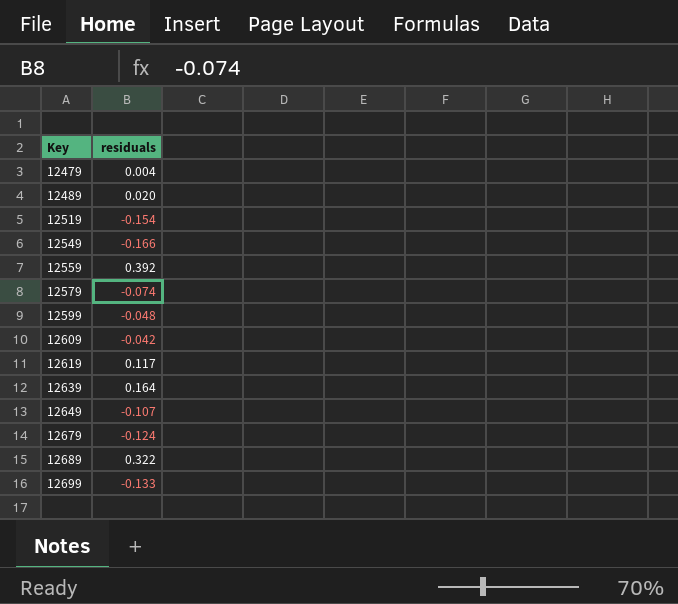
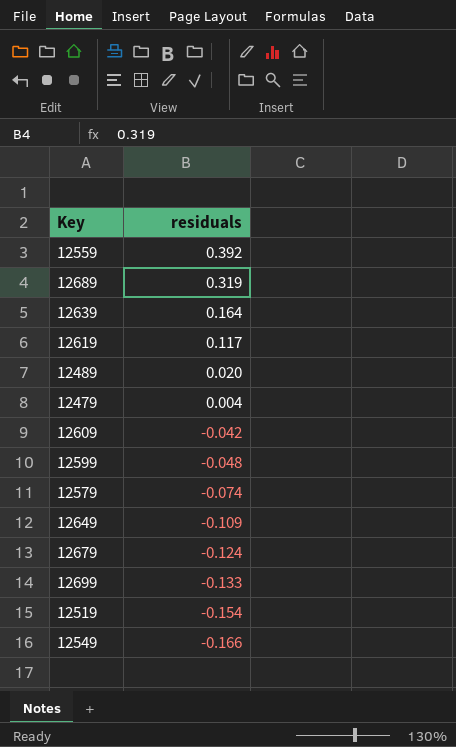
row order: Key ascending -> residuals descending
12689 | residuals: 0.322 -> 0.319
12649 | residuals: -0.107 -> -0.109

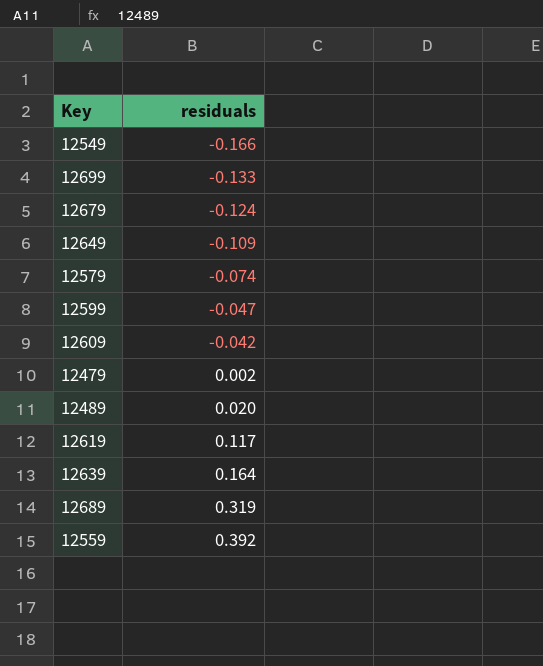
row order: residuals descending -> residuals ascending
row 12519: -0.154 -> none
12599 | residuals: -0.048 -> -0.047
12479 | residuals: 0.004 -> 0.002

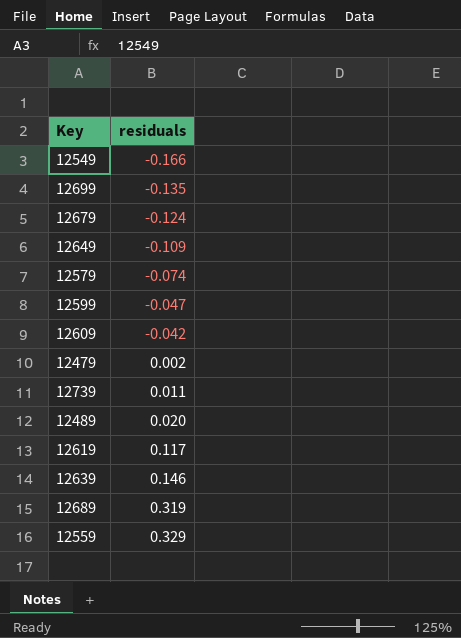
12699 | residuals: -0.133 -> -0.135
row 12739: none -> 0.011
12639 | residuals: 0.164 -> 0.146
12559 | residuals: 0.392 -> 0.329

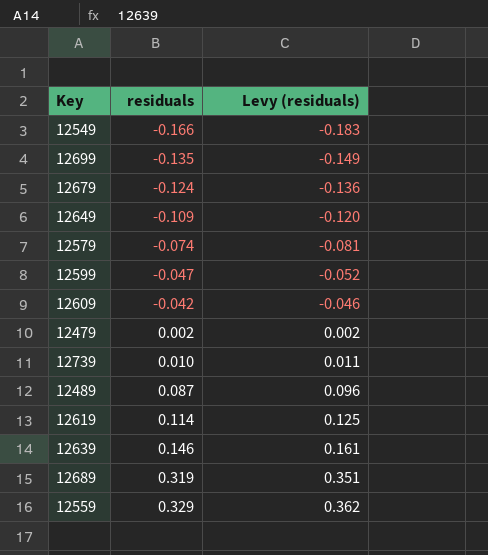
column Levy (residuals) | formula: none -> [residuals] * 1.1
12739 | residuals: 0.011 -> 0.010
12489 | residuals: 0.020 -> 0.087
12619 | residuals: 0.117 -> 0.114

